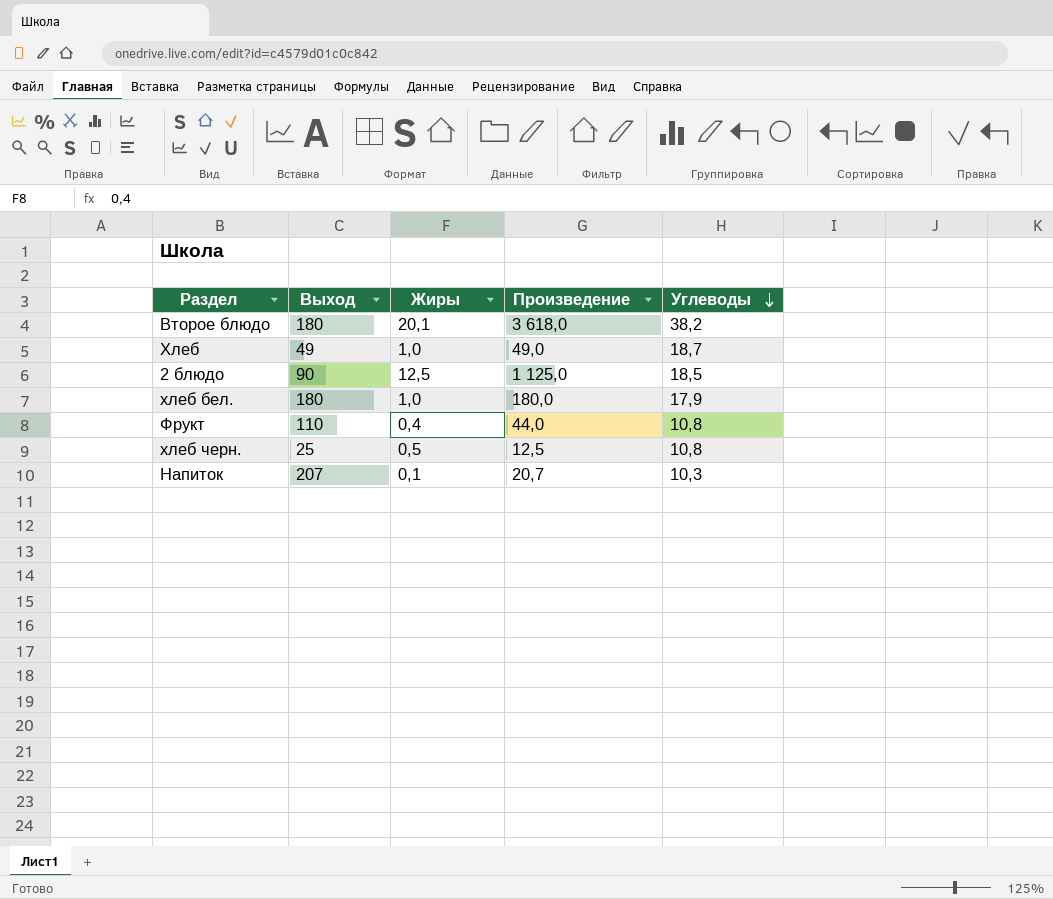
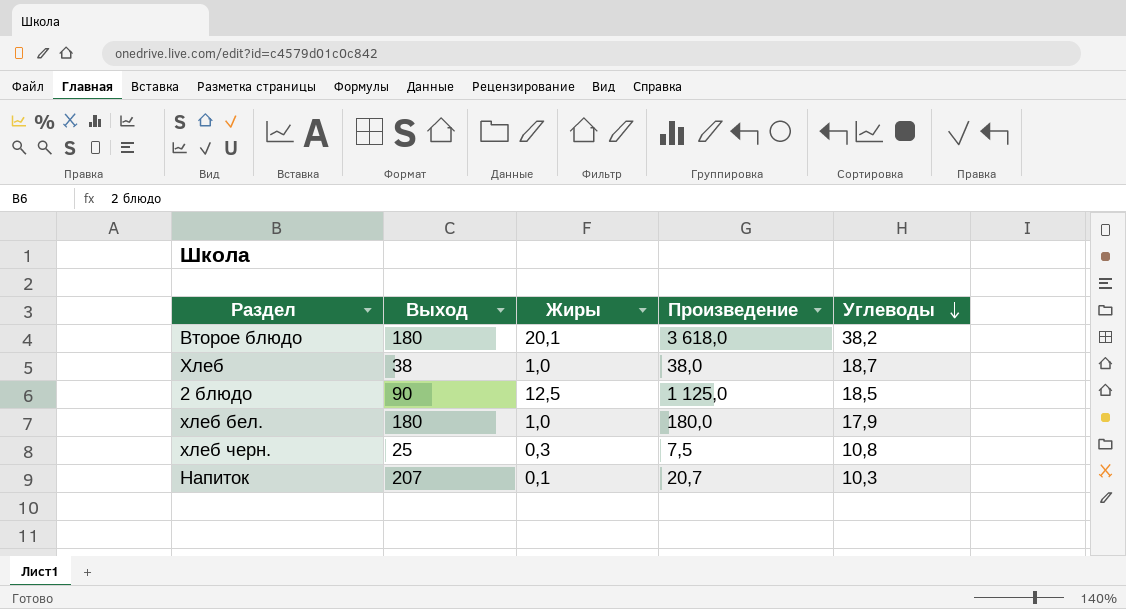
row Фрукт: 110 | 0,4 | 44,0 | 10,8 -> none
Хлеб | Выход: 49 -> 38
Хлеб | Произведение: 49,0 -> 38,0
хлеб черн. | Жиры: 0,5 -> 0,3
хлеб черн. | Произведение: 12,5 -> 7,5

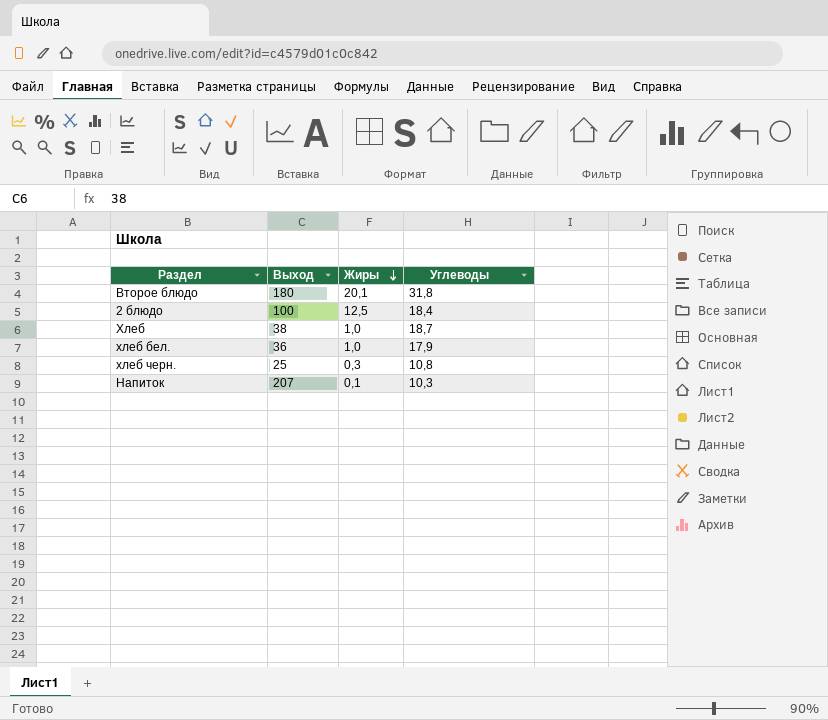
row order: Углеводы descending -> Жиры descending
column Произведение | formula: [Выход] * [Жиры] -> none
Второе блюдо | Углеводы: 38,2 -> 31,8
2 блюдо | Выход: 90 -> 100
2 блюдо | Углеводы: 18,5 -> 18,4
хлеб бел. | Выход: 180 -> 36

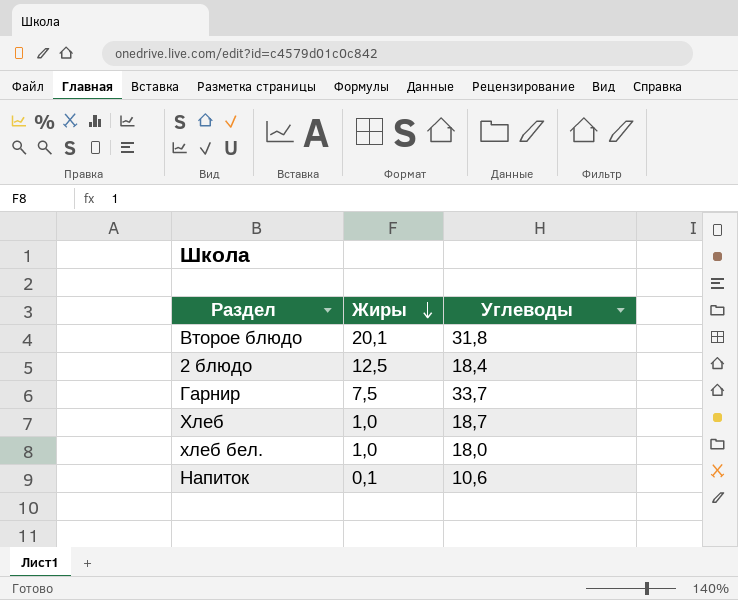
column Выход | position: 2 -> none
row хлеб черн.: 25 | 0,3 | 10,8 -> none
row Гарнир: none -> 7,5 | 33,7
хлеб бел. | Углеводы: 17,9 -> 18,0
Напиток | Углеводы: 10,3 -> 10,6

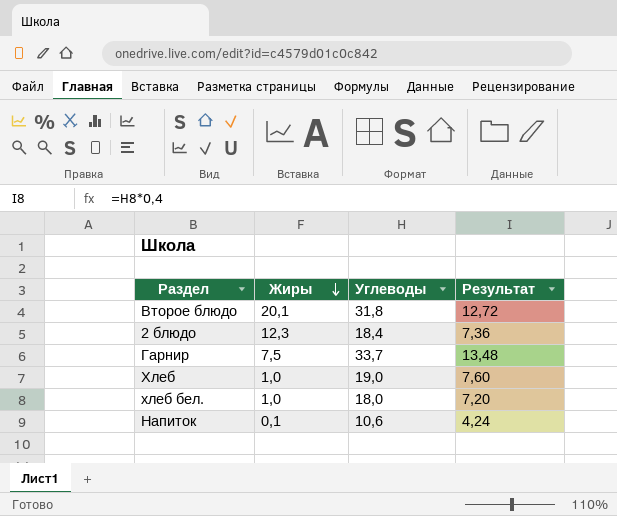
column Результат | formula: none -> [Углеводы] * 0,4
2 блюдо | Жиры: 12,5 -> 12,3
Хлеб | Углеводы: 18,7 -> 19,0

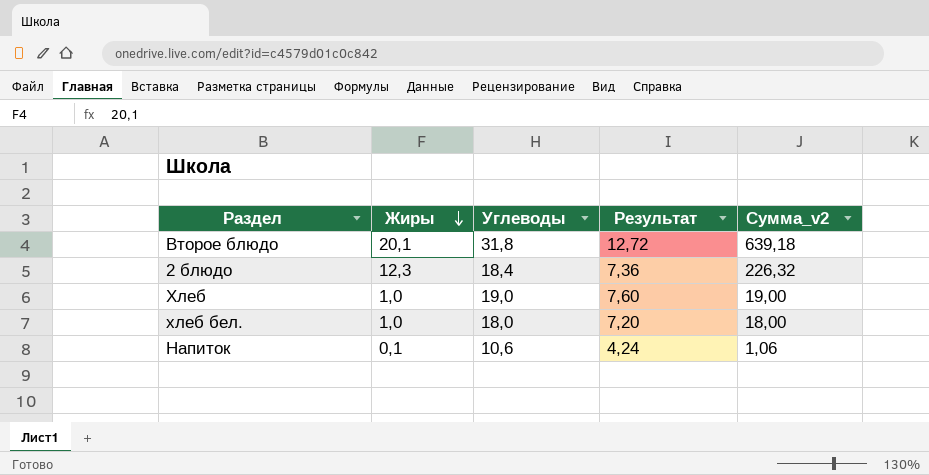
column Сумма_v2 | formula: none -> [Жиры] * [Углеводы]
row Гарнир: 7,5 | 33,7 | 13,48 -> none

